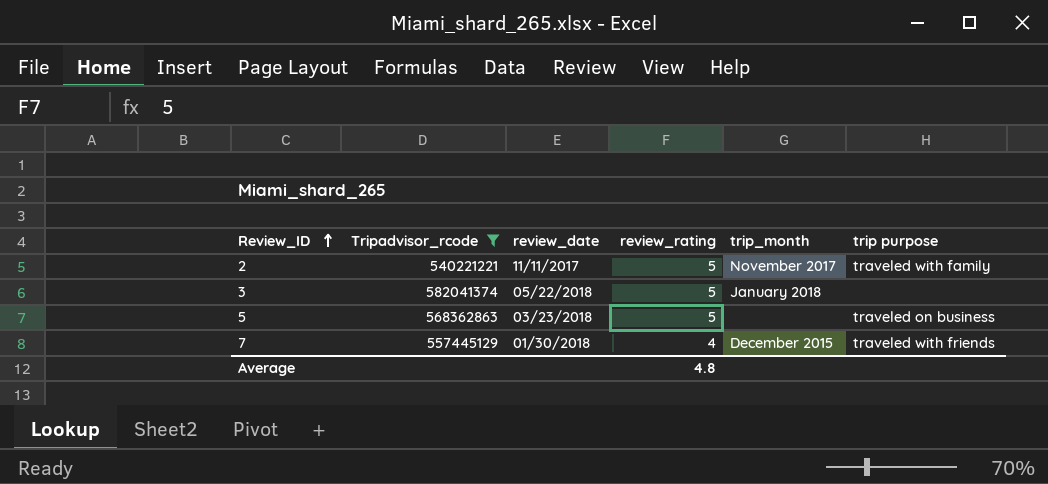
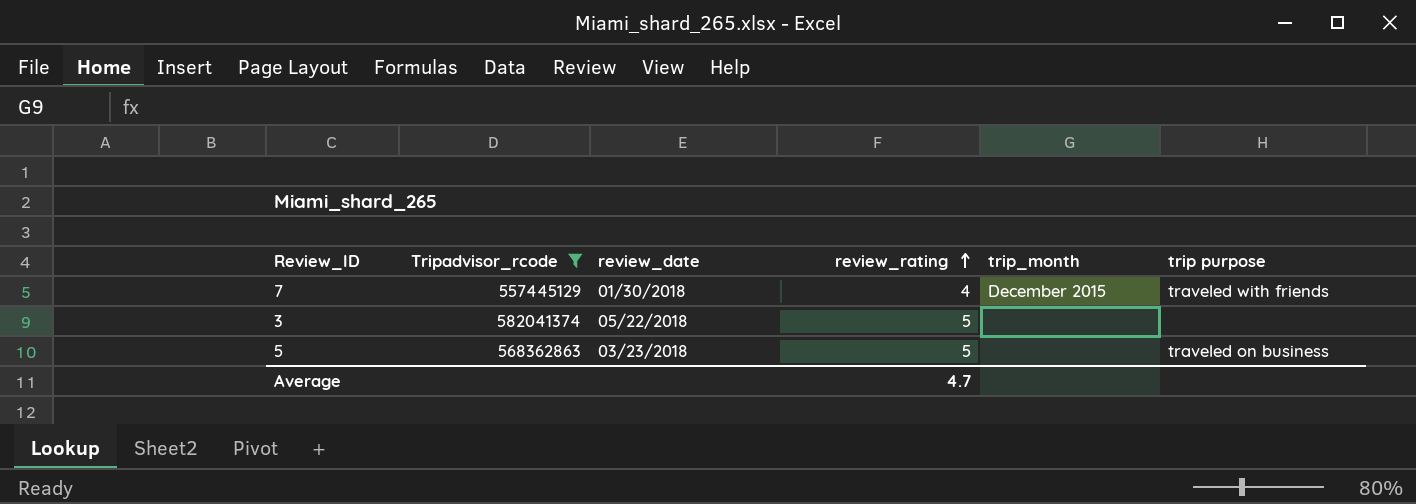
row order: Review_ID ascending -> review_rating ascending
row 2: 540221221 | 11/11/2017 | 5 | November 2017 | traveled with family -> none
3 | trip_month: January 2018 -> none
Average | review_rating: 4.8 -> 4.7

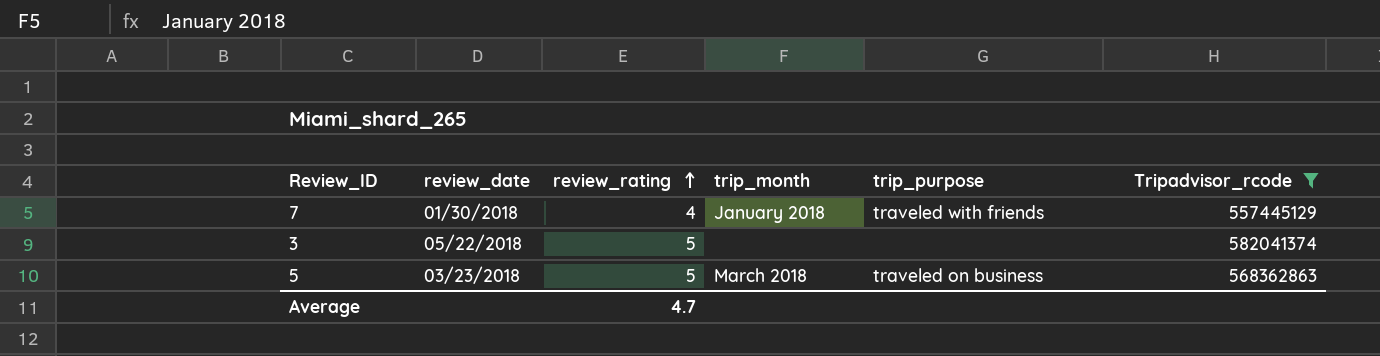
column name: trip purpose -> trip_purpose
column Tripadvisor_rcode | position: 2 -> 6
7 | trip_month: December 2015 -> January 2018
5 | trip_month: none -> March 2018

